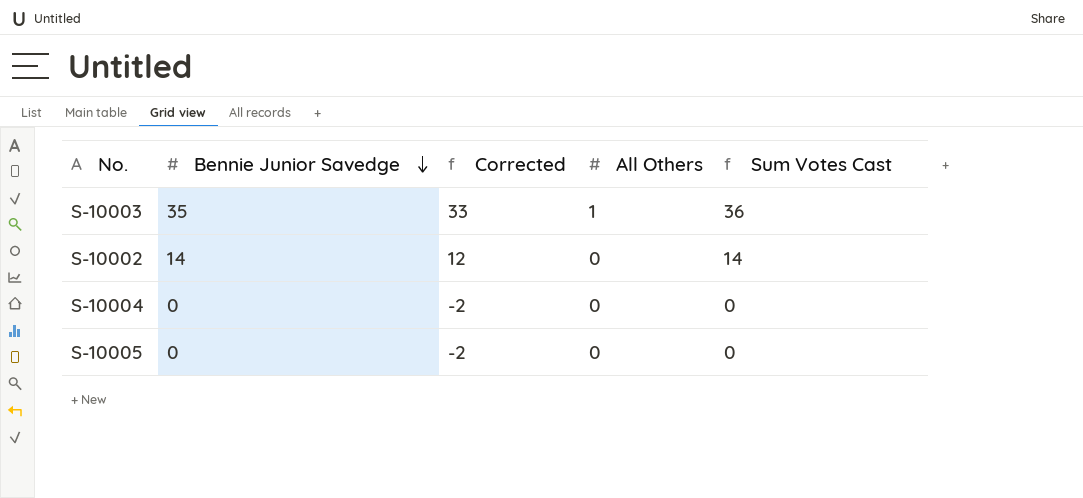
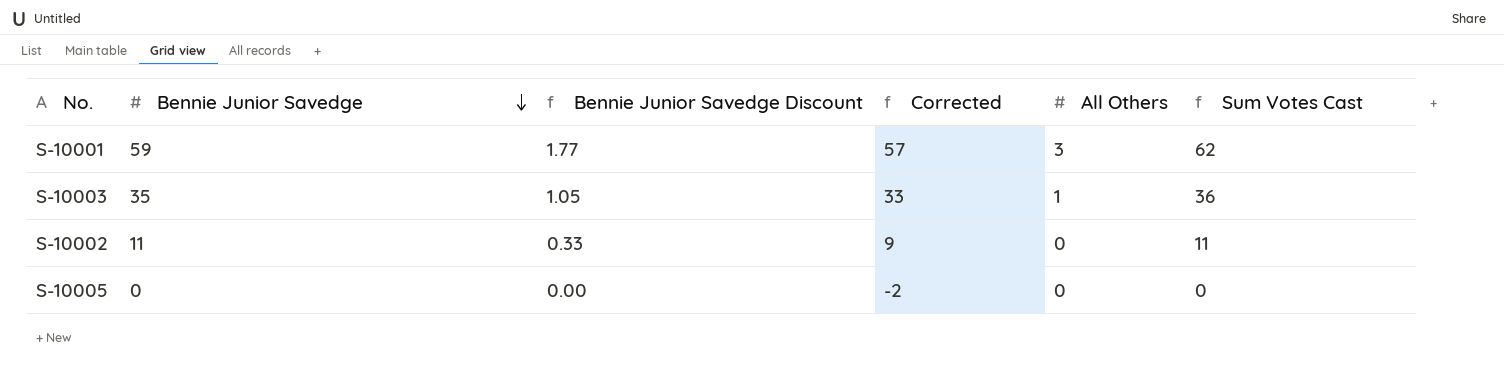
column Bennie Junior Savedge Discount | formula: none -> [Bennie Junior Savedge] * 0.03
row S-10004: 0 | -2 | 0 | 0 -> none
row S-10001: none -> 59 | 1.77 | 57 | 3 | 62
S-10002 | Bennie Junior Savedge: 14 -> 11
S-10002 | Corrected: 12 -> 9
S-10002 | Sum Votes Cast: 14 -> 11

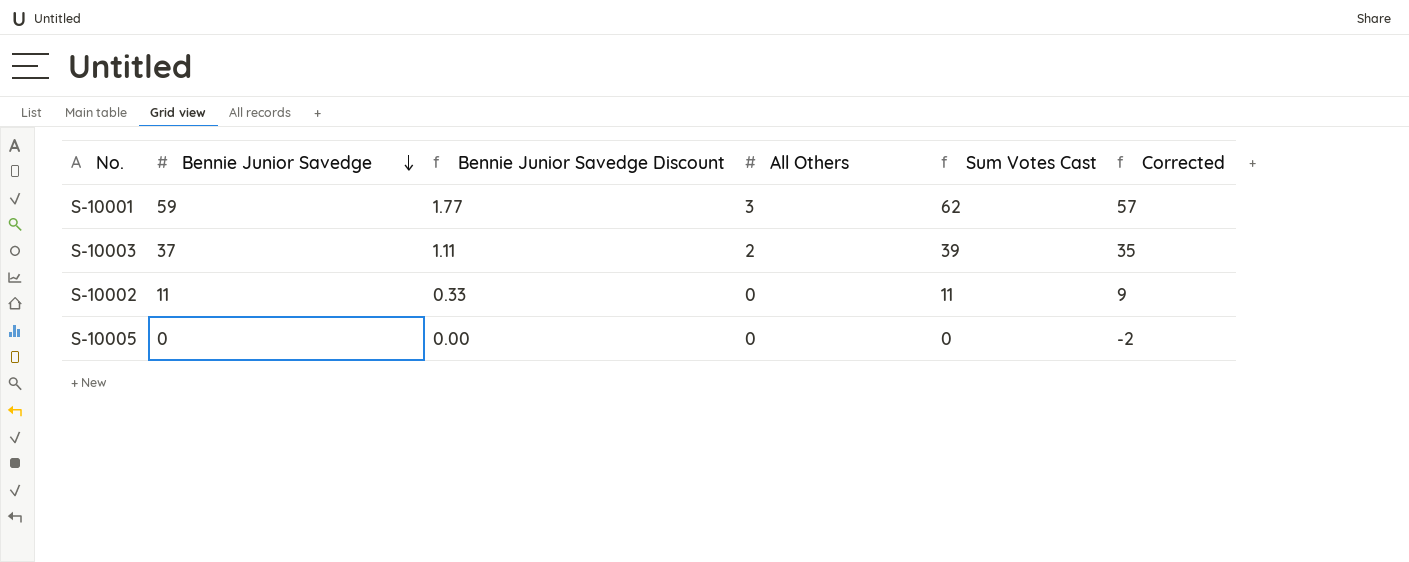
column Corrected | position: 4 -> 6
S-10003 | Bennie Junior Savedge: 35 -> 37
S-10003 | Bennie Junior Savedge Discount: 1.05 -> 1.11
S-10003 | All Others: 1 -> 2
S-10003 | Sum Votes Cast: 36 -> 39
S-10003 | Corrected: 33 -> 35

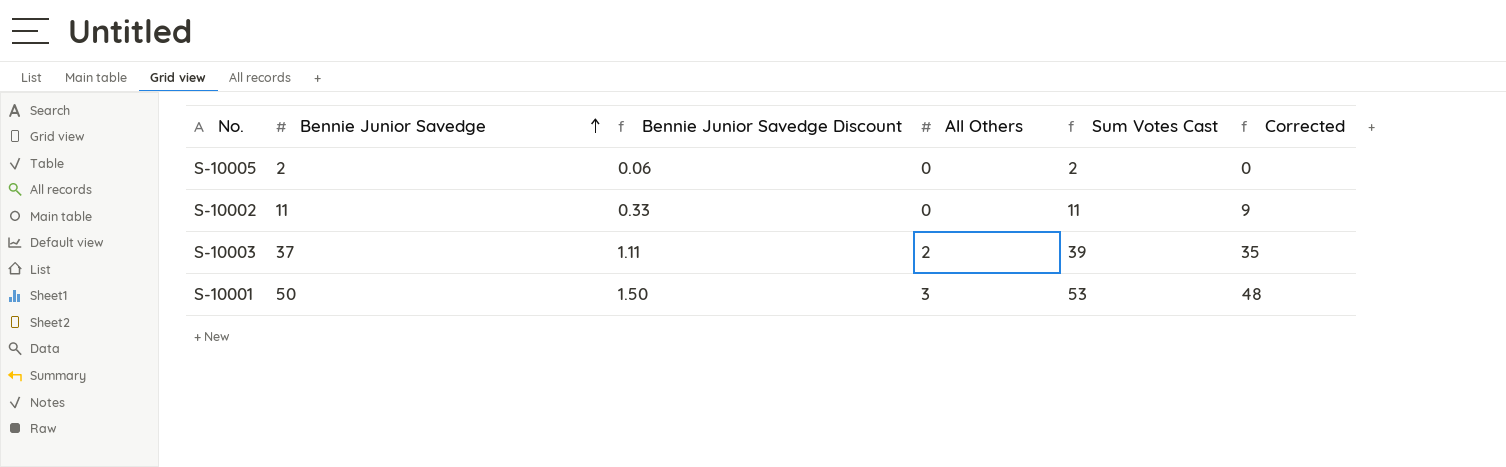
row order: Bennie Junior Savedge descending -> Bennie Junior Savedge ascending
S-10005 | Bennie Junior Savedge: 0 -> 2
S-10005 | Bennie Junior Savedge Discount: 0.00 -> 0.06
S-10005 | Sum Votes Cast: 0 -> 2
S-10005 | Corrected: -2 -> 0
S-10001 | Bennie Junior Savedge: 59 -> 50
S-10001 | Bennie Junior Savedge Discount: 1.77 -> 1.50
S-10001 | Sum Votes Cast: 62 -> 53
S-10001 | Corrected: 57 -> 48

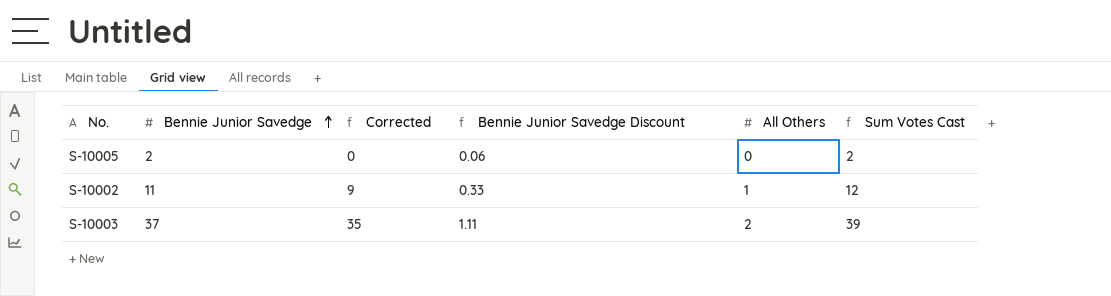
column Corrected | position: 6 -> 3
row S-10001: 50 | 1.50 | 3 | 53 | 48 -> none
S-10002 | All Others: 0 -> 1
S-10002 | Sum Votes Cast: 11 -> 12

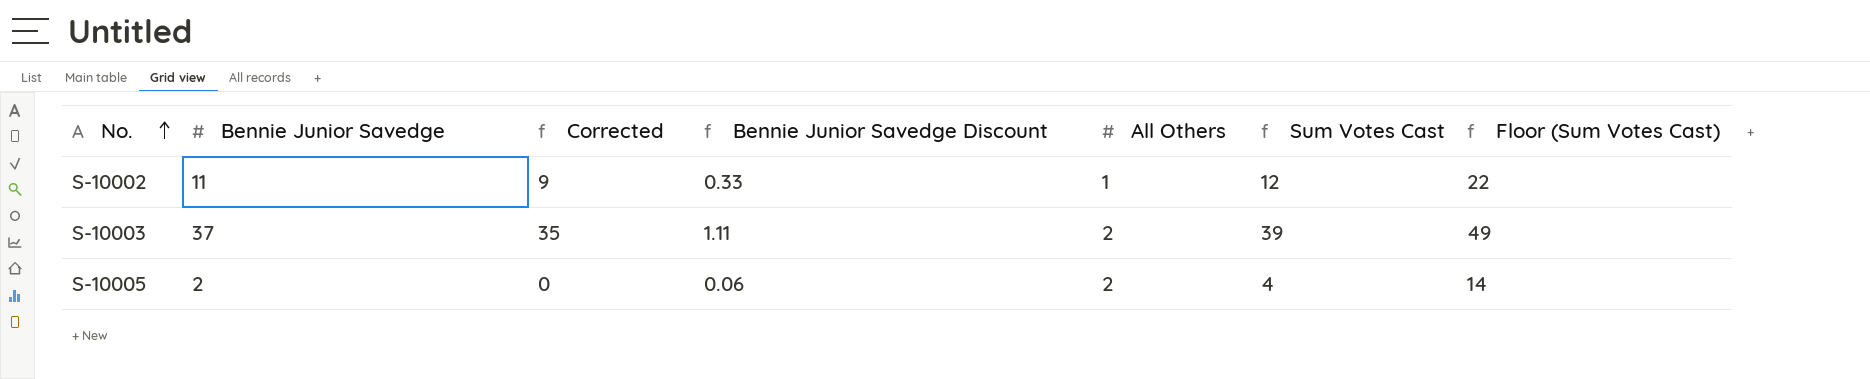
row order: Bennie Junior Savedge ascending -> No. ascending
column Floor (Sum Votes Cast) | formula: none -> [Sum Votes Cast] + 10
S-10005 | All Others: 0 -> 2
S-10005 | Sum Votes Cast: 2 -> 4

